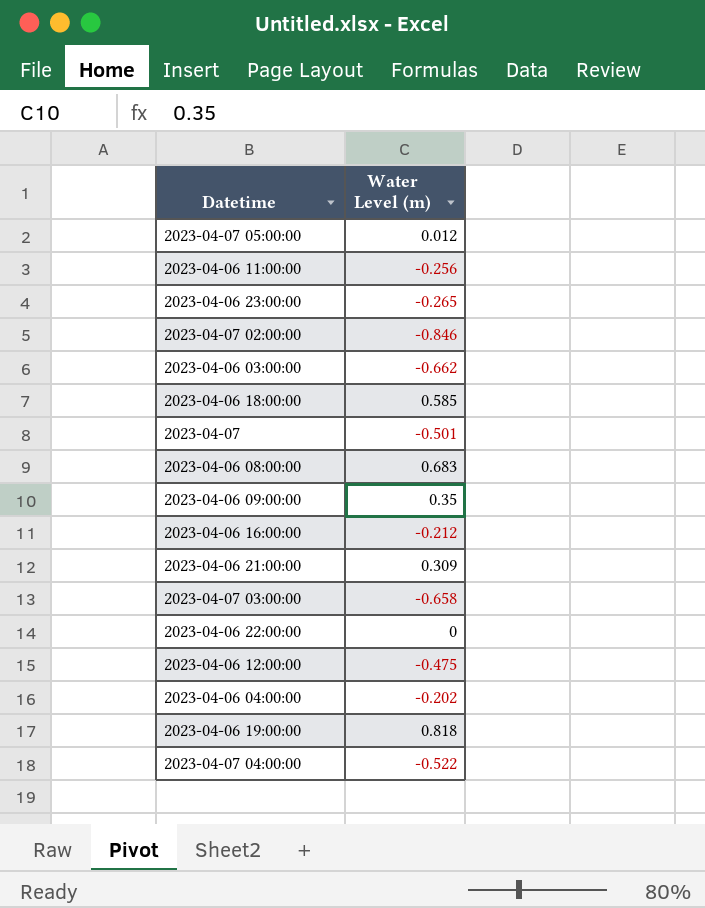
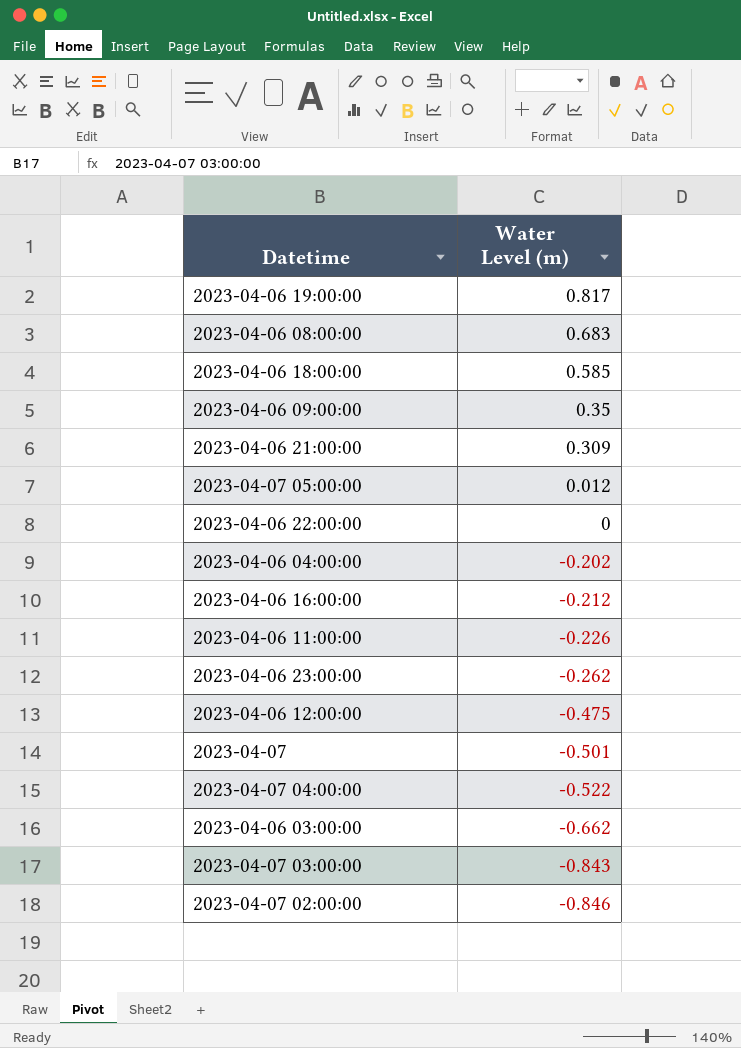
row order: none -> Water Level (m) descending
2023-04-06 19:00:00 | Water Level (m): 0.818 -> 0.817
2023-04-06 11:00:00 | Water Level (m): -0.256 -> -0.226
2023-04-06 23:00:00 | Water Level (m): -0.265 -> -0.262
2023-04-07 03:00:00 | Water Level (m): -0.658 -> -0.843

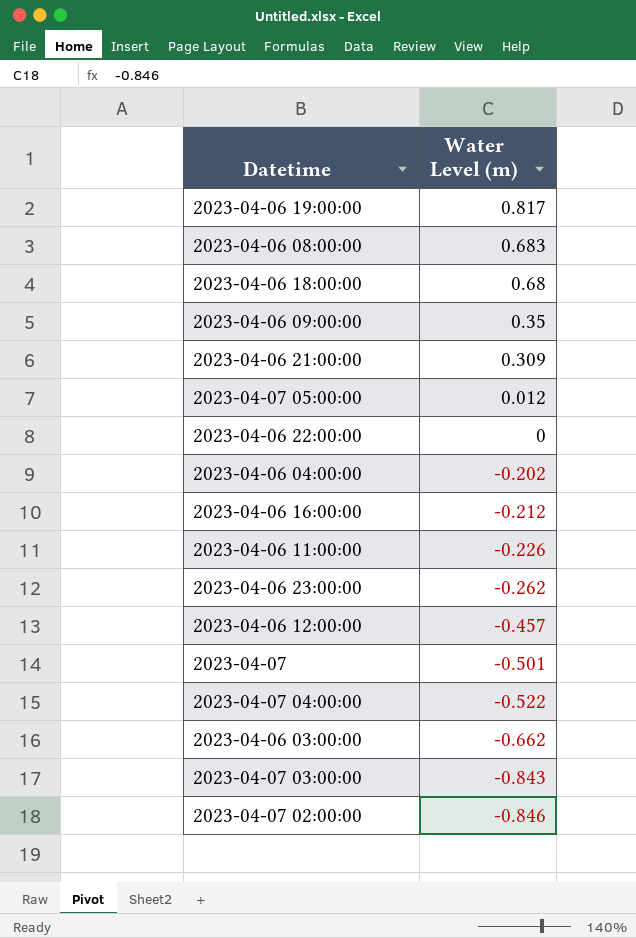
2023-04-06 18:00:00 | Water Level (m): 0.585 -> 0.68
2023-04-06 12:00:00 | Water Level (m): -0.475 -> -0.457

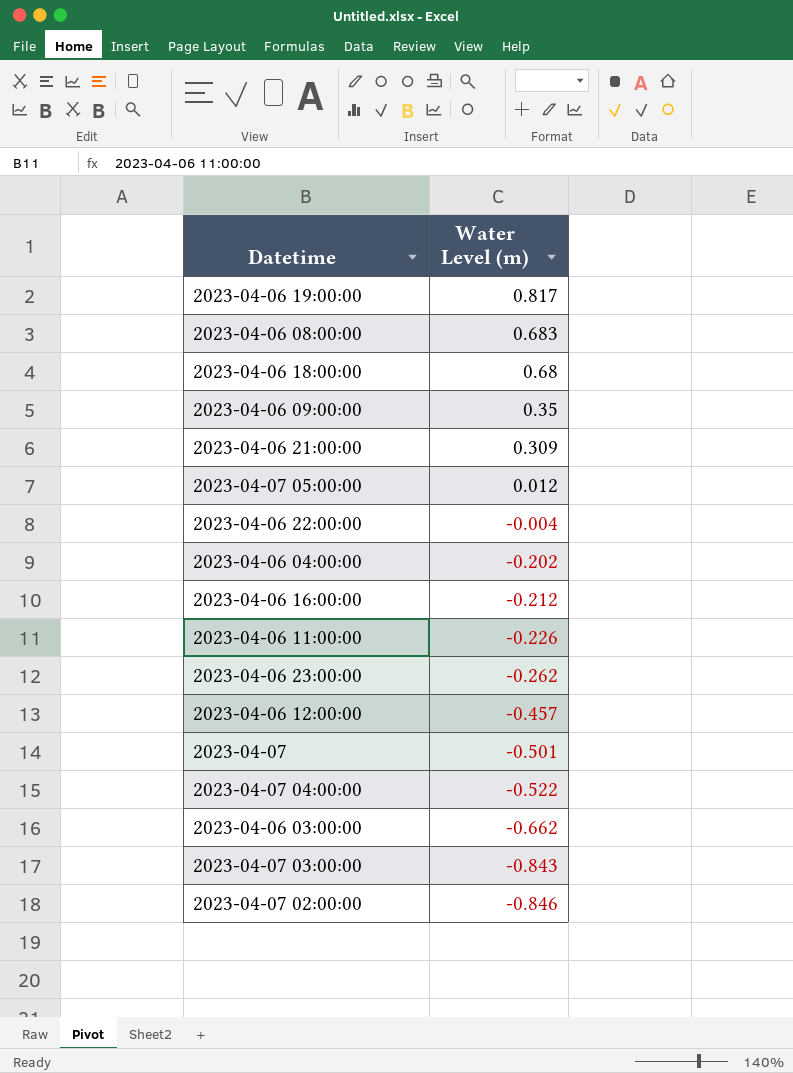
2023-04-06 22:00:00 | Water Level (m): 0 -> -0.004

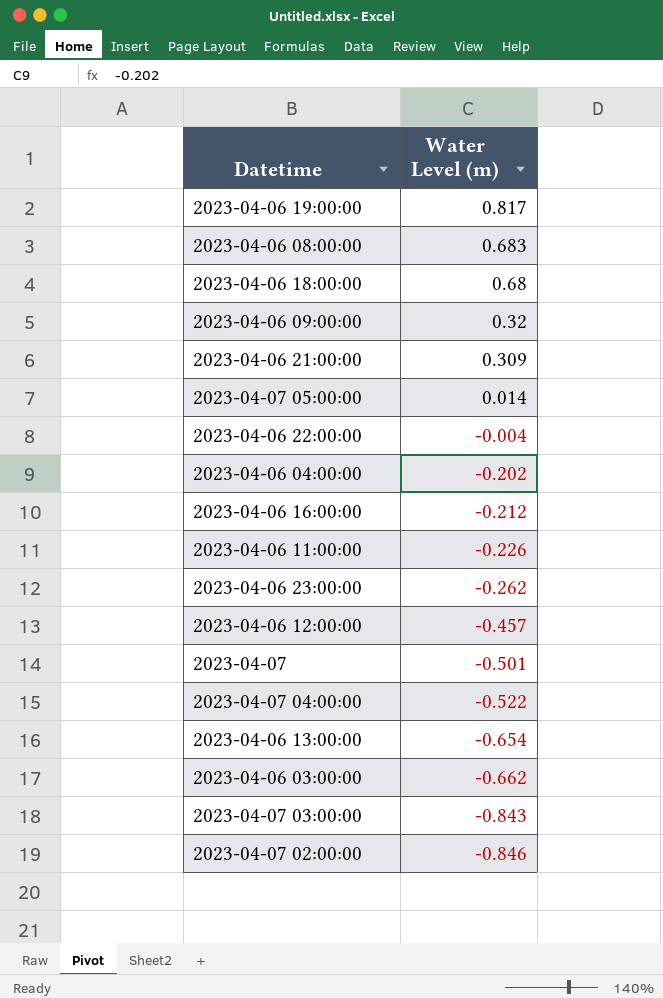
2023-04-06 09:00:00 | Water Level (m): 0.35 -> 0.32
2023-04-07 05:00:00 | Water Level (m): 0.012 -> 0.014
row 2023-04-06 13:00:00: none -> -0.654

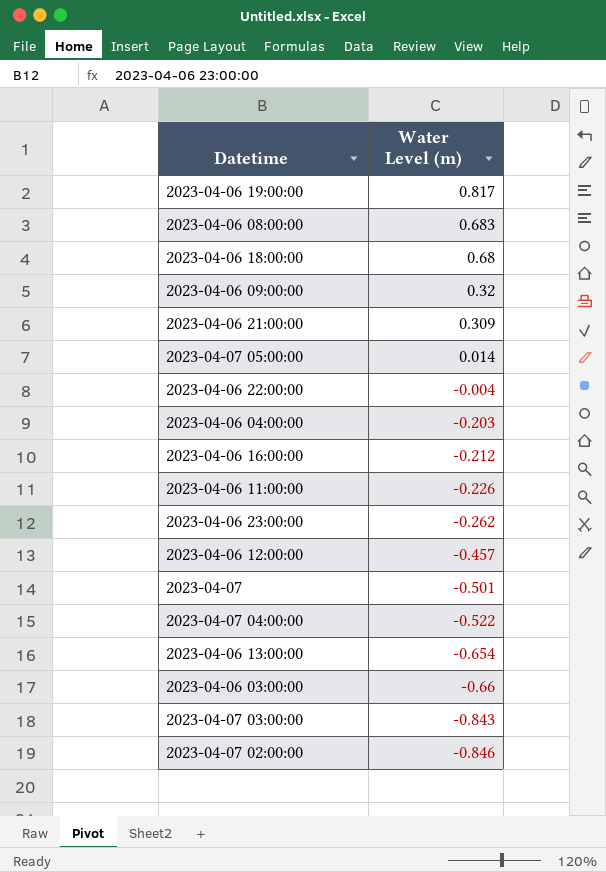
2023-04-06 04:00:00 | Water Level (m): -0.202 -> -0.203
2023-04-06 03:00:00 | Water Level (m): -0.662 -> -0.66

